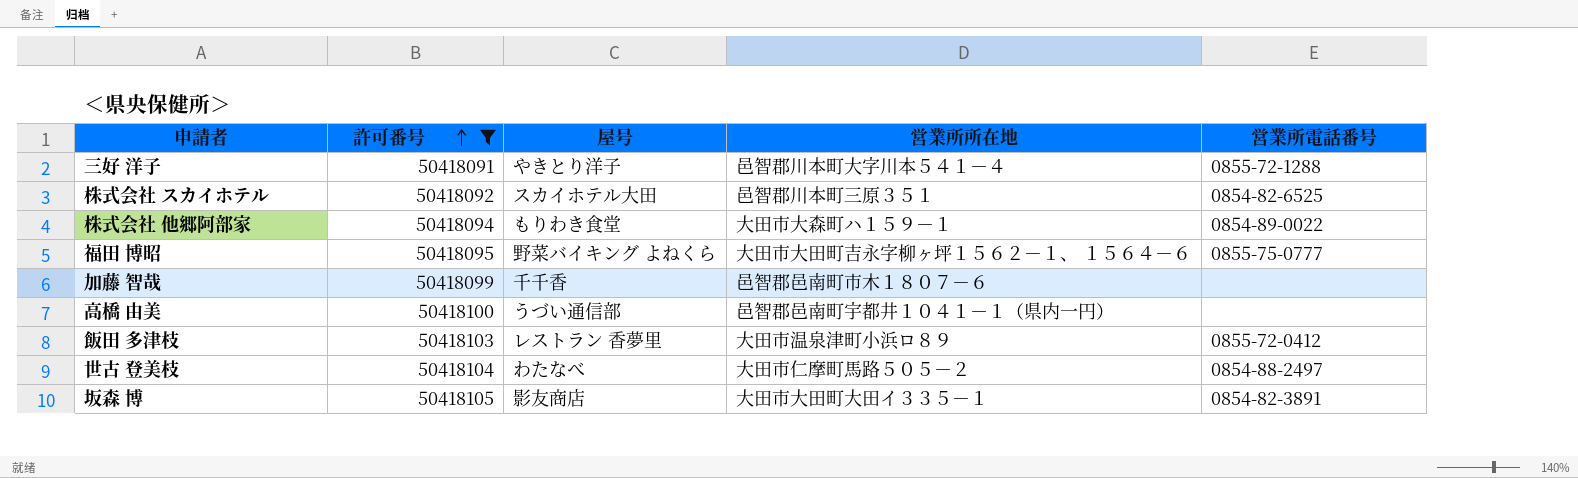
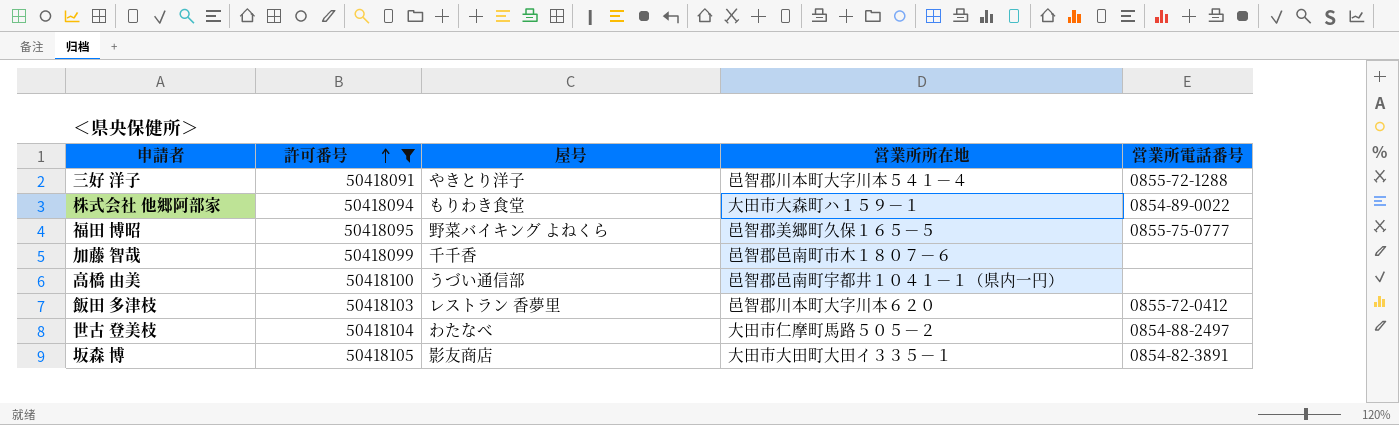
row 株式会社 スカイホテル: 50418092 | スカイホテル大田 | 邑智郡川本町三原３５１ | 0854-82-6525 -> none
福田 博昭 | 営業所所在地: 大田市大田町吉永字柳ヶ坪１５６２－１、 １５６４－６ -> 邑智郡美郷町久保１６５－５
飯田 多津枝 | 営業所所在地: 大田市温泉津町小浜ロ８９ -> 邑智郡川本町大字川本６２０

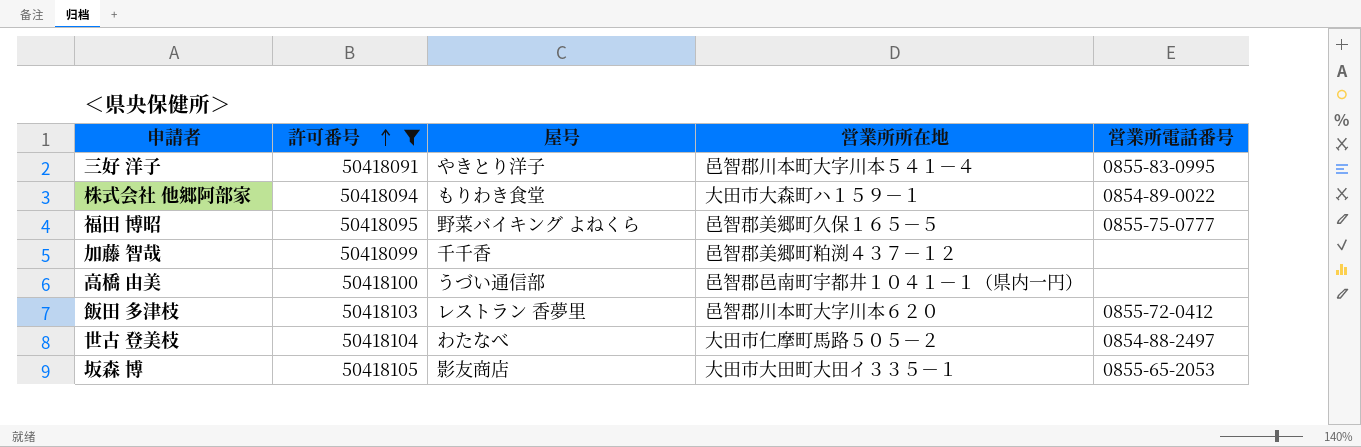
三好 洋子 | 営業所電話番号: 0855-72-1288 -> 0855-83-0995
加藤 智哉 | 営業所所在地: 邑智郡邑南町市木１８０７－６ -> 邑智郡美郷町粕渕４３７－１２
坂森 博 | 営業所電話番号: 0854-82-3891 -> 0855-65-2053

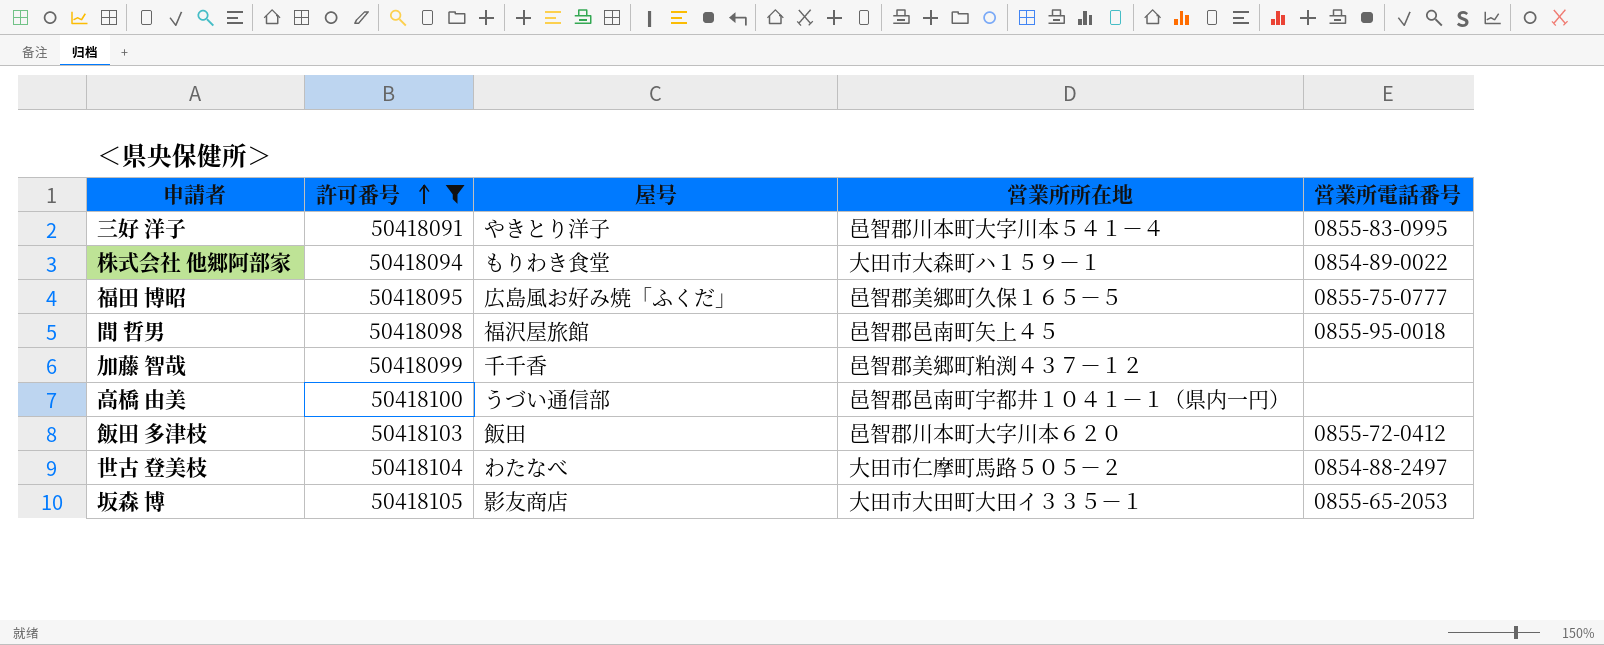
福田 博昭 | 屋号: 野菜バイキング よねくら -> 広島風お好み焼「ふくだ」
row 間 哲男: none -> 50418098 | 福沢屋旅館 | 邑智郡邑南町矢上４５ | 0855-95-0018
飯田 多津枝 | 屋号: レストラン 香夢里 -> 飯田

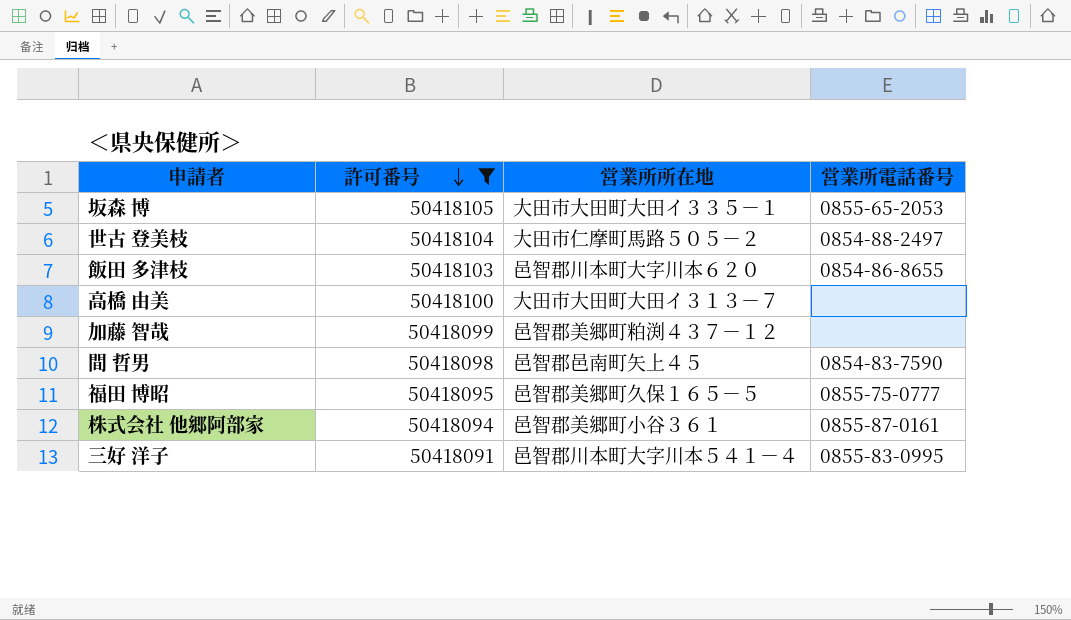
row order: 許可番号 ascending -> 許可番号 descending
column 屋号 | position: 3 -> none
飯田 多津枝 | 営業所電話番号: 0855-72-0412 -> 0854-86-8655
高橋 由美 | 営業所所在地: 邑智郡邑南町宇都井１０４１－１（県内一円） -> 大田市大田町大田イ３１３－７
間 哲男 | 営業所電話番号: 0855-95-0018 -> 0854-83-7590
株式会社 他郷阿部家 | 営業所所在地: 大田市大森町ハ１５９－１ -> 邑智郡美郷町小谷３６１
株式会社 他郷阿部家 | 営業所電話番号: 0854-89-0022 -> 0855-87-0161

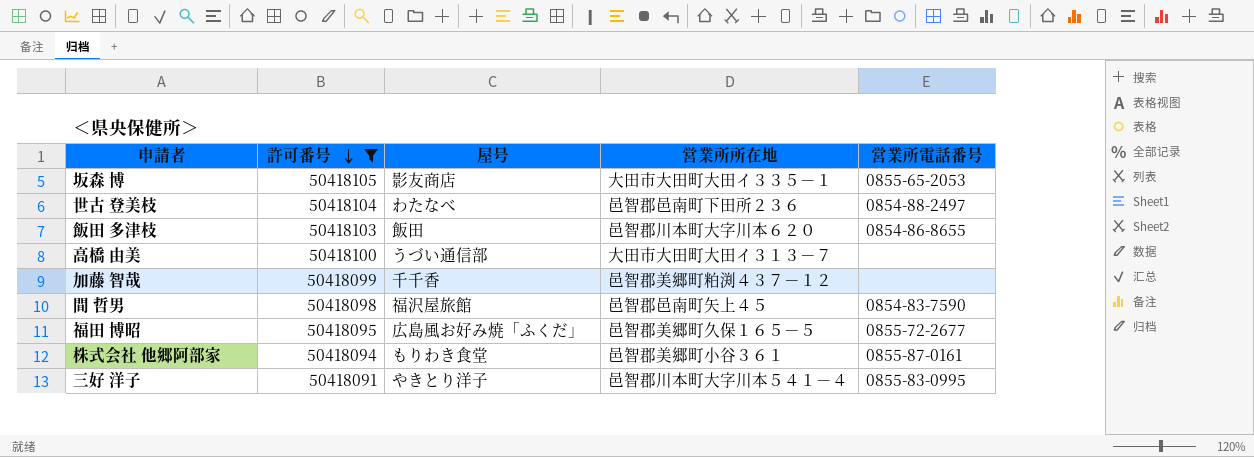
column 屋号 | position: none -> 3
世古 登美枝 | 営業所所在地: 大田市仁摩町馬路５０５－２ -> 邑智郡邑南町下田所２３６
福田 博昭 | 営業所電話番号: 0855-75-0777 -> 0855-72-2677

